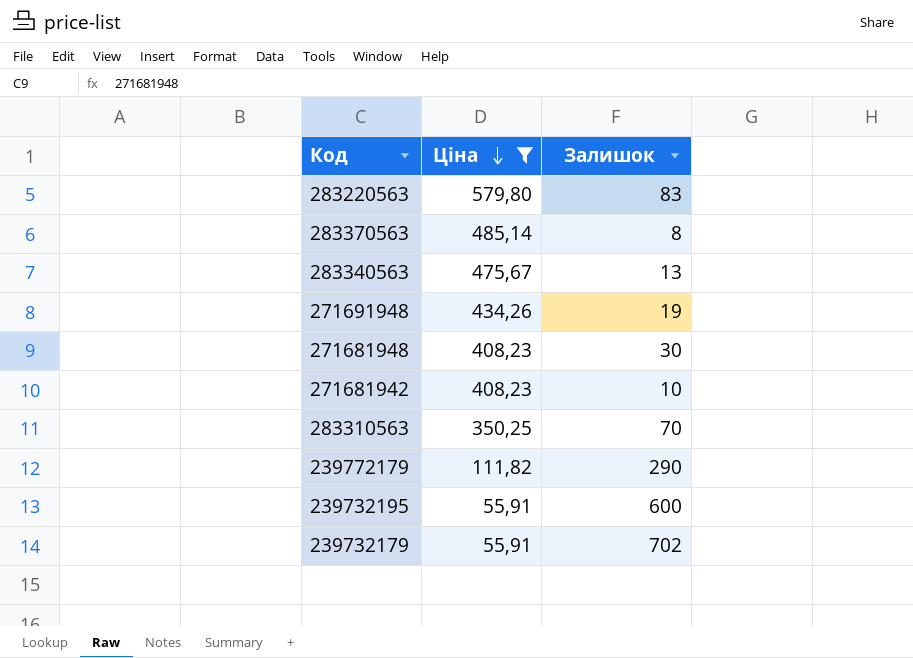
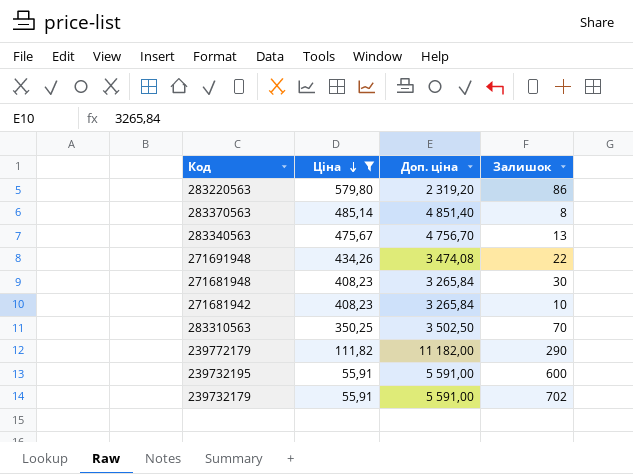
column Доп. ціна | position: none -> 3
283220563 | Залишок: 83 -> 86
271691948 | Залишок: 19 -> 22

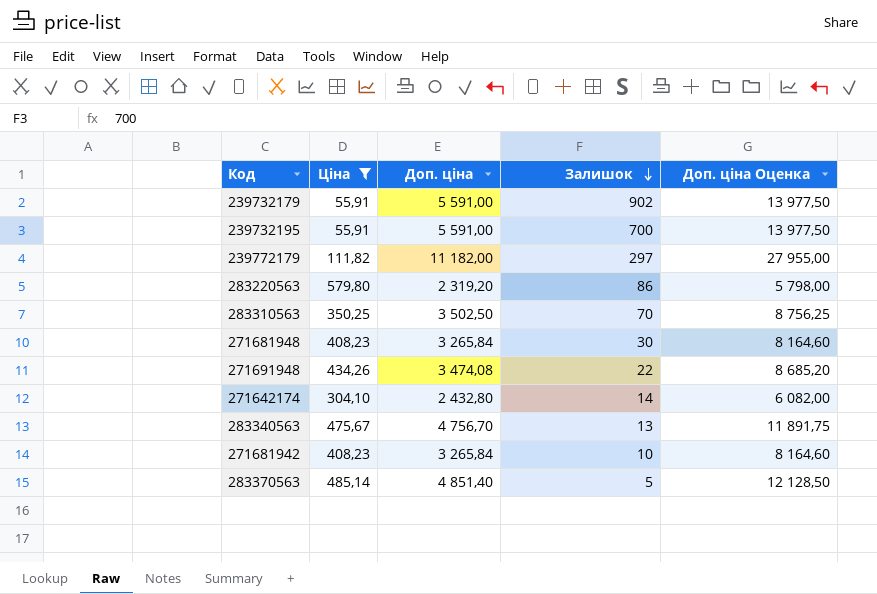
row order: Ціна descending -> Залишок descending
column Доп. ціна Оценка | formula: none -> [Доп. ціна] * 2,5
239732179 | Залишок: 702 -> 902
239732195 | Залишок: 600 -> 700
239772179 | Залишок: 290 -> 297
row 271642174: none -> 304,10 | 2 432,80 | 14 | 6 082,00
283370563 | Залишок: 8 -> 5

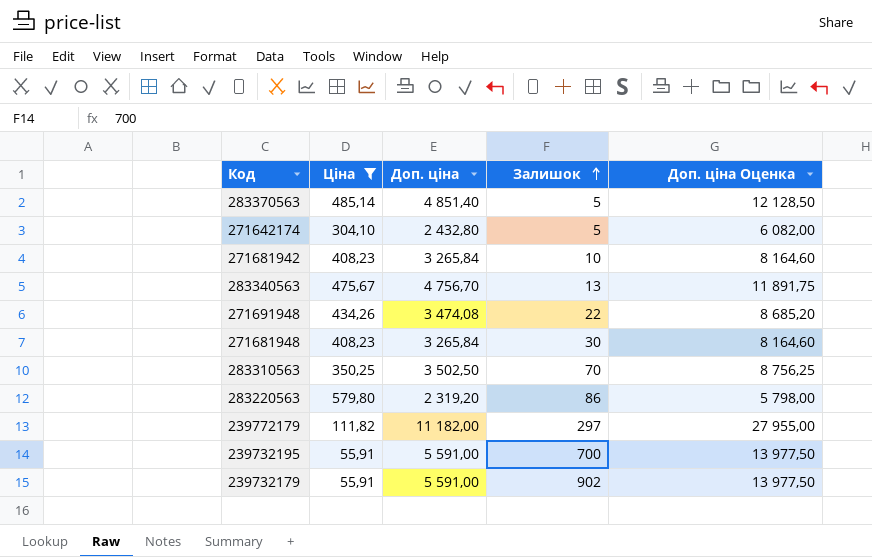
row order: Залишок descending -> Залишок ascending
271642174 | Залишок: 14 -> 5

